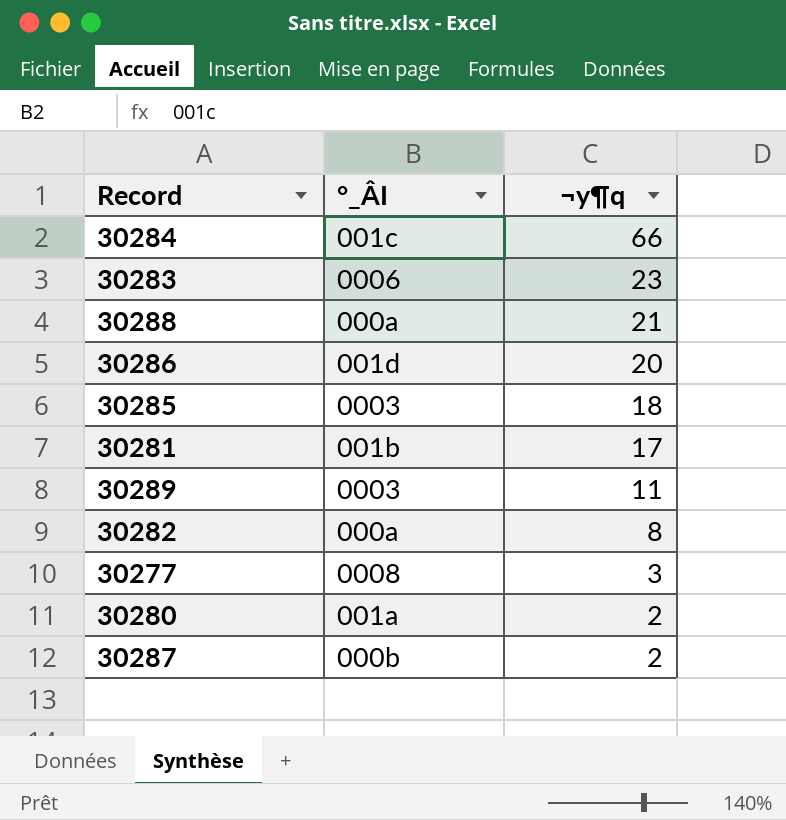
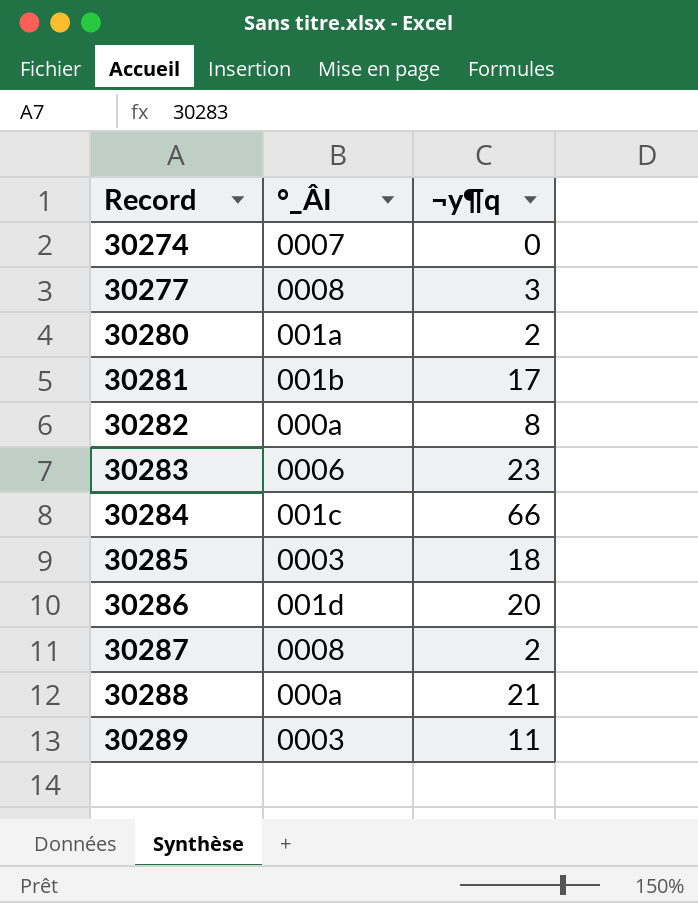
row order: ¬y¶q descending -> Record ascending
row 30274: none -> 0007 | 0
30287 | °_ÂI: 000b -> 0008

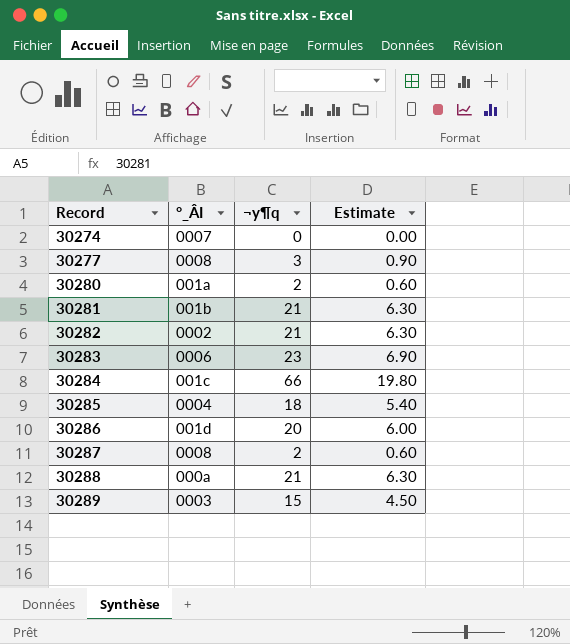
column Estimate | formula: none -> [¬y¶q] * 0.3
30281 | ¬y¶q: 17 -> 21
30282 | °_ÂI: 000a -> 0002
30282 | ¬y¶q: 8 -> 21
30285 | °_ÂI: 0003 -> 0004
30289 | ¬y¶q: 11 -> 15

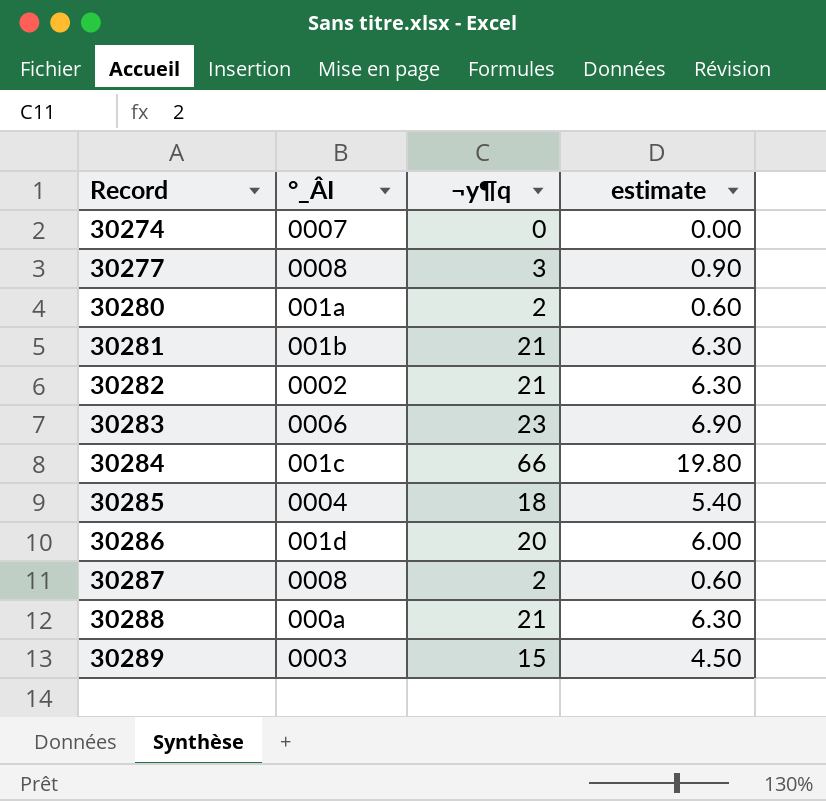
column name: Estimate -> estimate

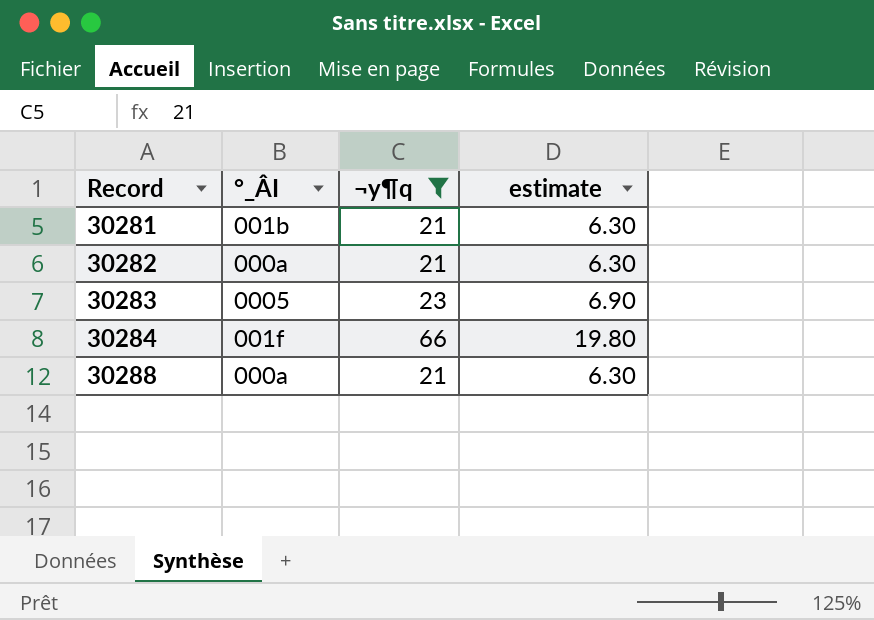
filter: none -> ¬y¶q >= 21
30282 | °_ÂI: 0002 -> 000a
30283 | °_ÂI: 0006 -> 0005
30284 | °_ÂI: 001c -> 001f

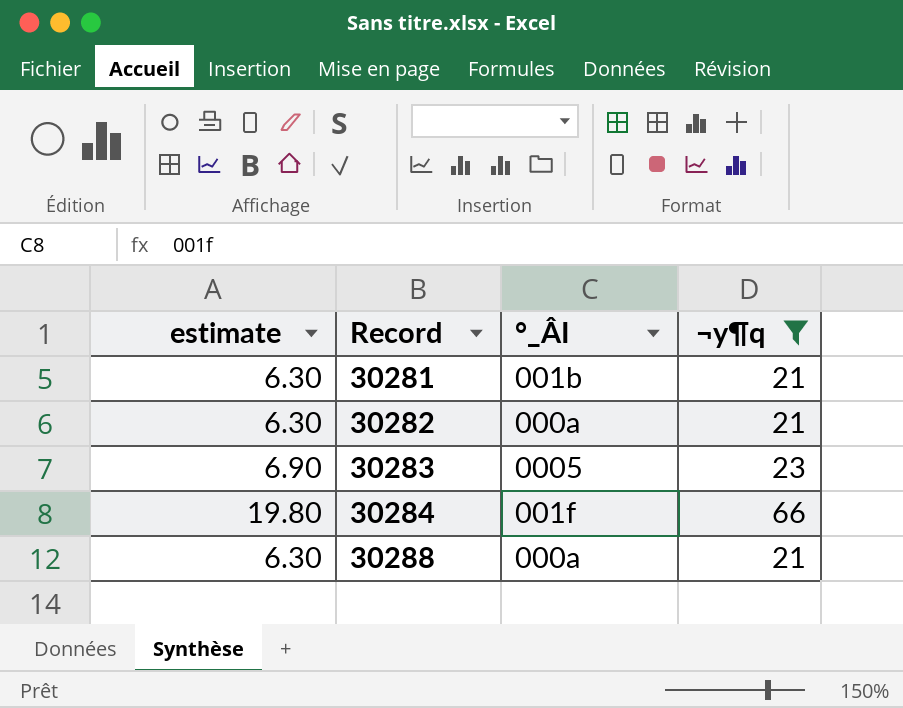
column estimate | position: 4 -> 1

